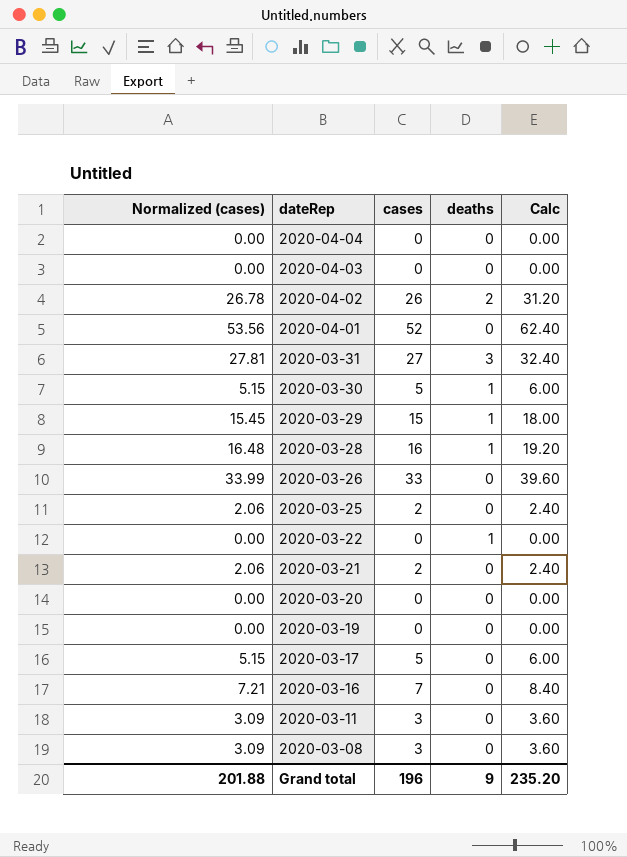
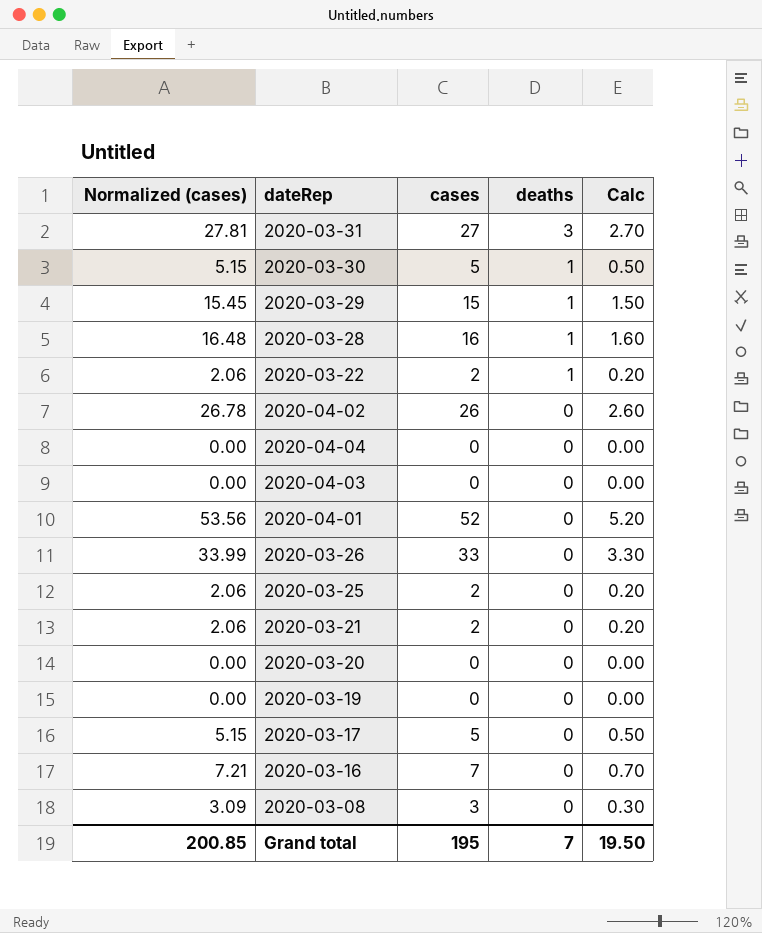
row order: dateRep descending -> deaths descending
column Calc | formula: [cases] * 1.2 -> [cases] * 0.1
row 2020-03-11: 3.09 | 3 | 0 | 3.60 -> none
2020-03-22 | Normalized (cases): 0.00 -> 2.06
2020-03-22 | cases: 0 -> 2
2020-04-02 | deaths: 2 -> 0
Grand total | Normalized (cases): 201.88 -> 200.85
Grand total | cases: 196 -> 195
Grand total | deaths: 9 -> 7
Grand total | Calc: 235.20 -> 19.50

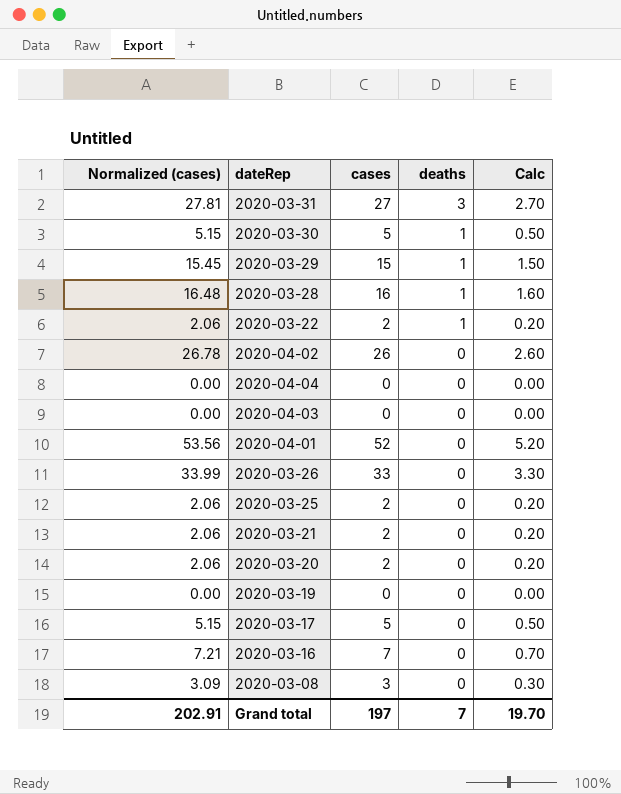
2020-03-20 | Normalized (cases): 0.00 -> 2.06
2020-03-20 | cases: 0 -> 2
2020-03-20 | Calc: 0.00 -> 0.20
Grand total | Normalized (cases): 200.85 -> 202.91
Grand total | cases: 195 -> 197
Grand total | Calc: 19.50 -> 19.70

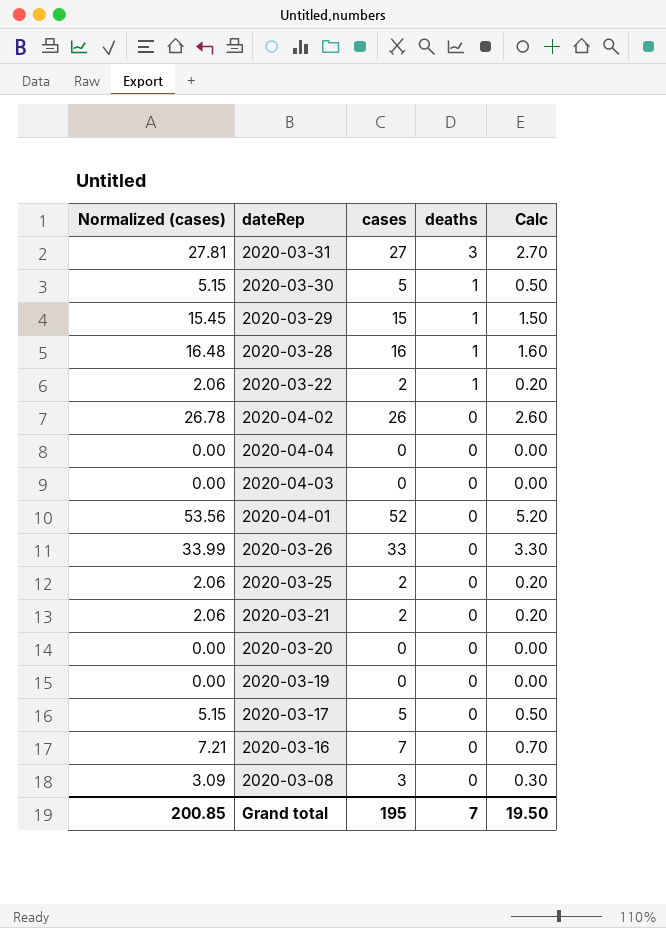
2020-03-20 | Normalized (cases): 2.06 -> 0.00
2020-03-20 | cases: 2 -> 0
2020-03-20 | Calc: 0.20 -> 0.00
Grand total | Normalized (cases): 202.91 -> 200.85
Grand total | cases: 197 -> 195
Grand total | Calc: 19.70 -> 19.50

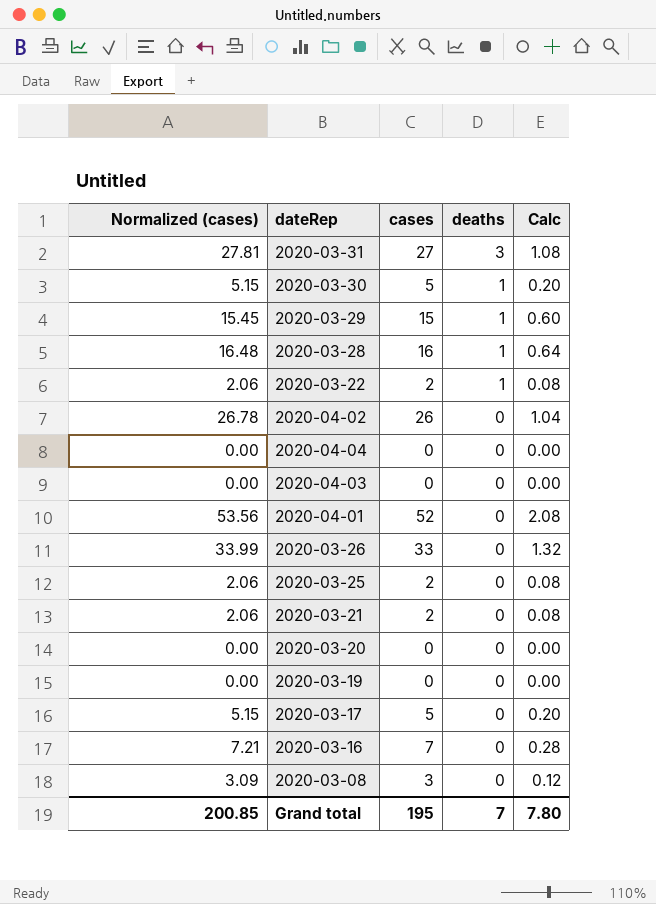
column Calc | formula: [cases] * 0.1 -> [cases] * 0.04
Grand total | Calc: 19.50 -> 7.80

